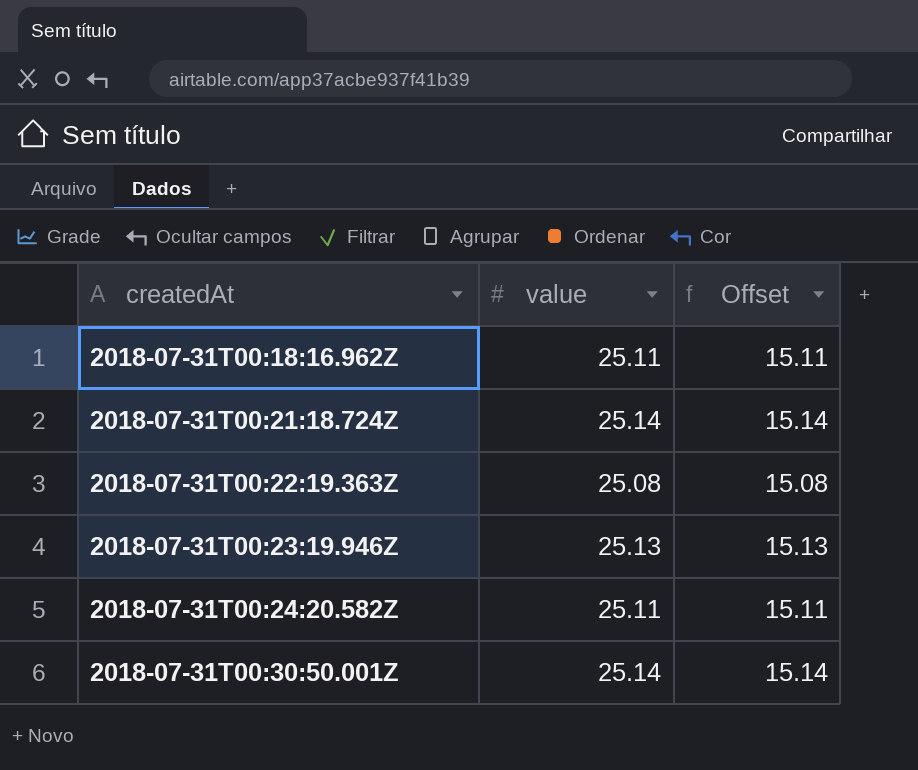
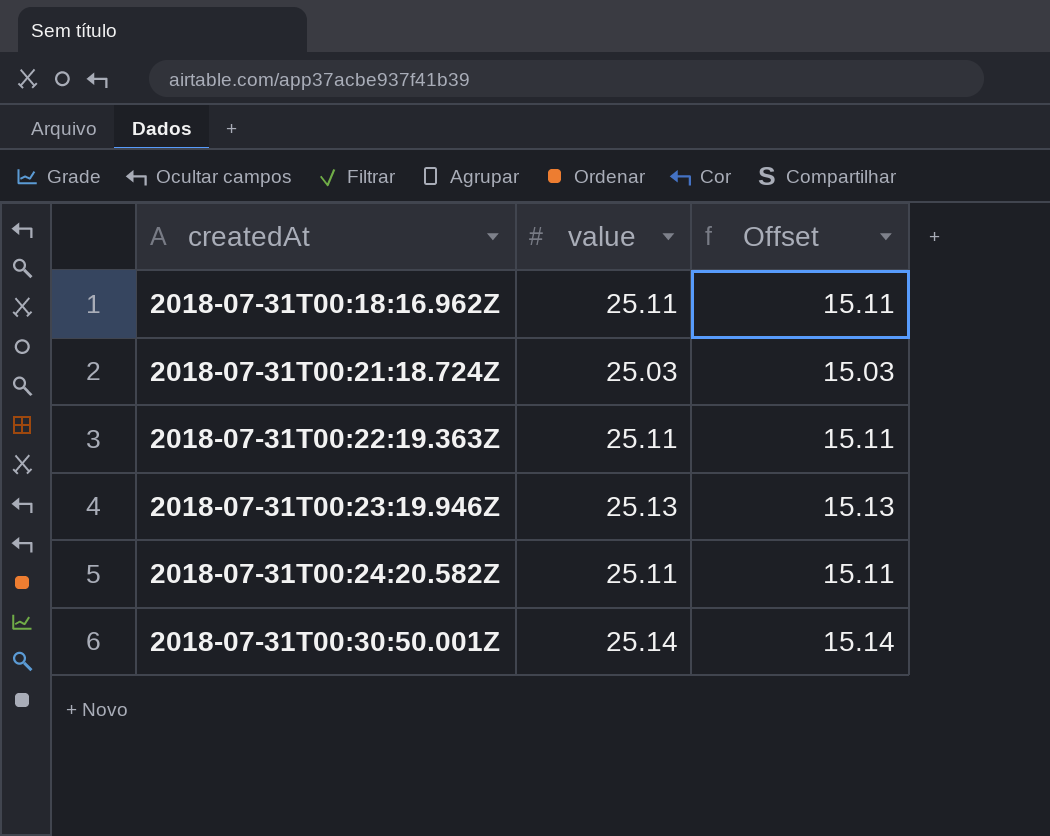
2018-07-31T00:21:18.724Z | value: 25.14 -> 25.03
2018-07-31T00:21:18.724Z | Offset: 15.14 -> 15.03
2018-07-31T00:22:19.363Z | value: 25.08 -> 25.11
2018-07-31T00:22:19.363Z | Offset: 15.08 -> 15.11

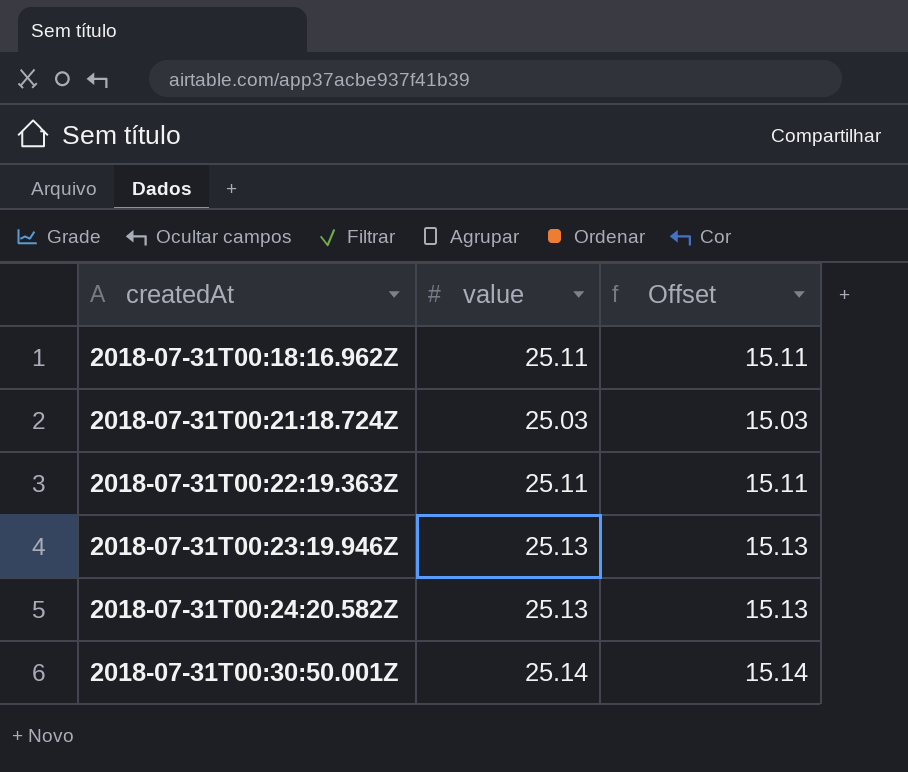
2018-07-31T00:24:20.582Z | value: 25.11 -> 25.13
2018-07-31T00:24:20.582Z | Offset: 15.11 -> 15.13

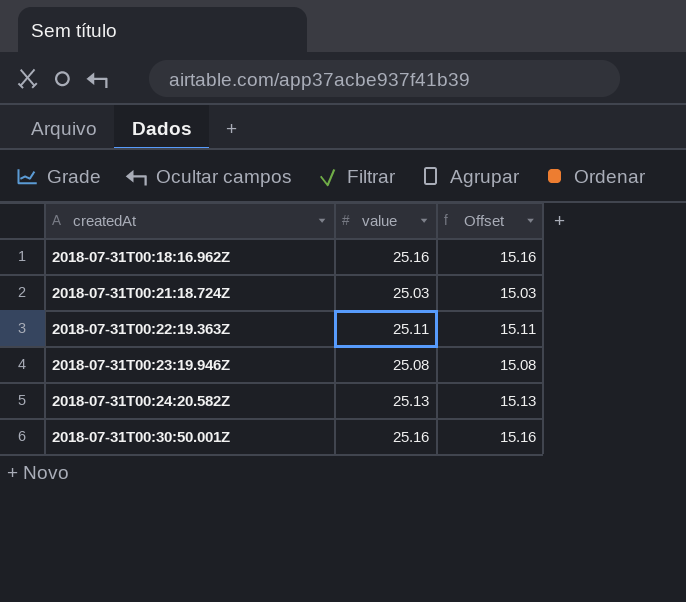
2018-07-31T00:18:16.962Z | value: 25.11 -> 25.16
2018-07-31T00:18:16.962Z | Offset: 15.11 -> 15.16
2018-07-31T00:23:19.946Z | value: 25.13 -> 25.08
2018-07-31T00:23:19.946Z | Offset: 15.13 -> 15.08
2018-07-31T00:30:50.001Z | value: 25.14 -> 25.16
2018-07-31T00:30:50.001Z | Offset: 15.14 -> 15.16

